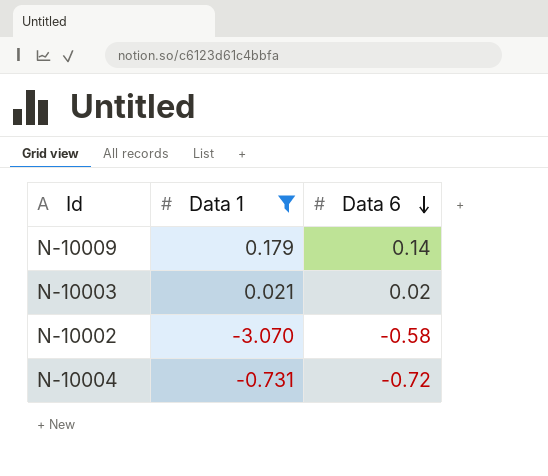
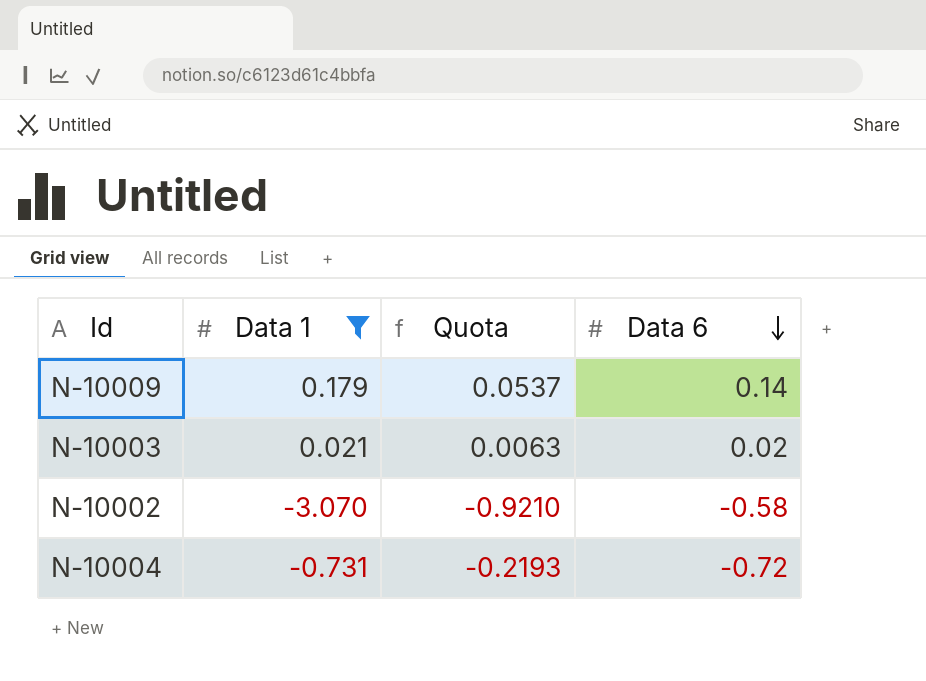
column Quota | formula: none -> [Data 1] * 0.3

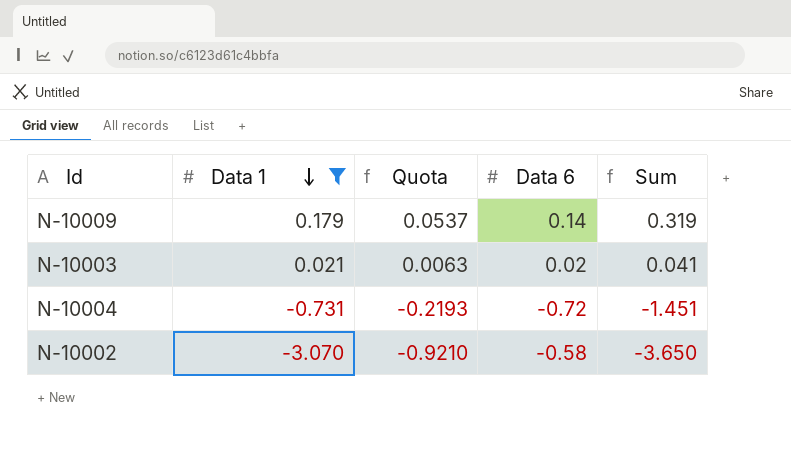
row order: Data 6 descending -> Data 1 descending
column Sum | formula: none -> [Data 1] + [Data 6]

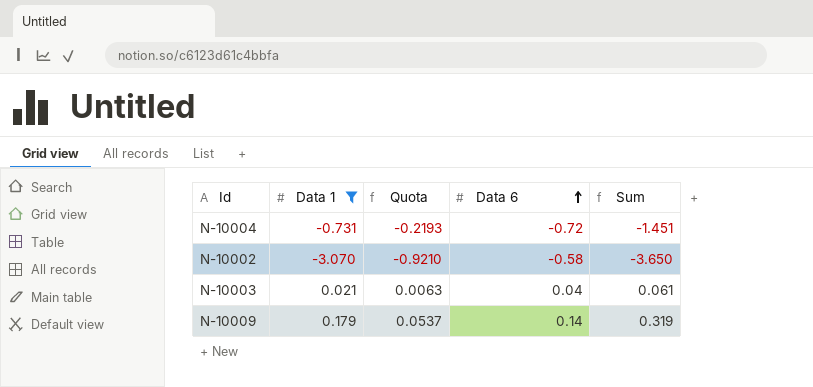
row order: Data 1 descending -> Data 6 ascending
N-10003 | Data 6: 0.02 -> 0.04
N-10003 | Sum: 0.041 -> 0.061

